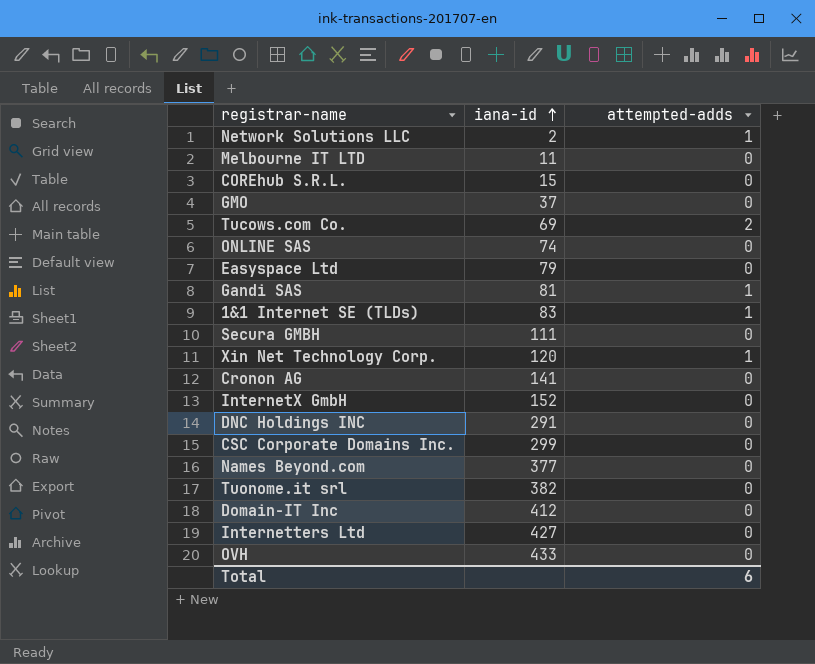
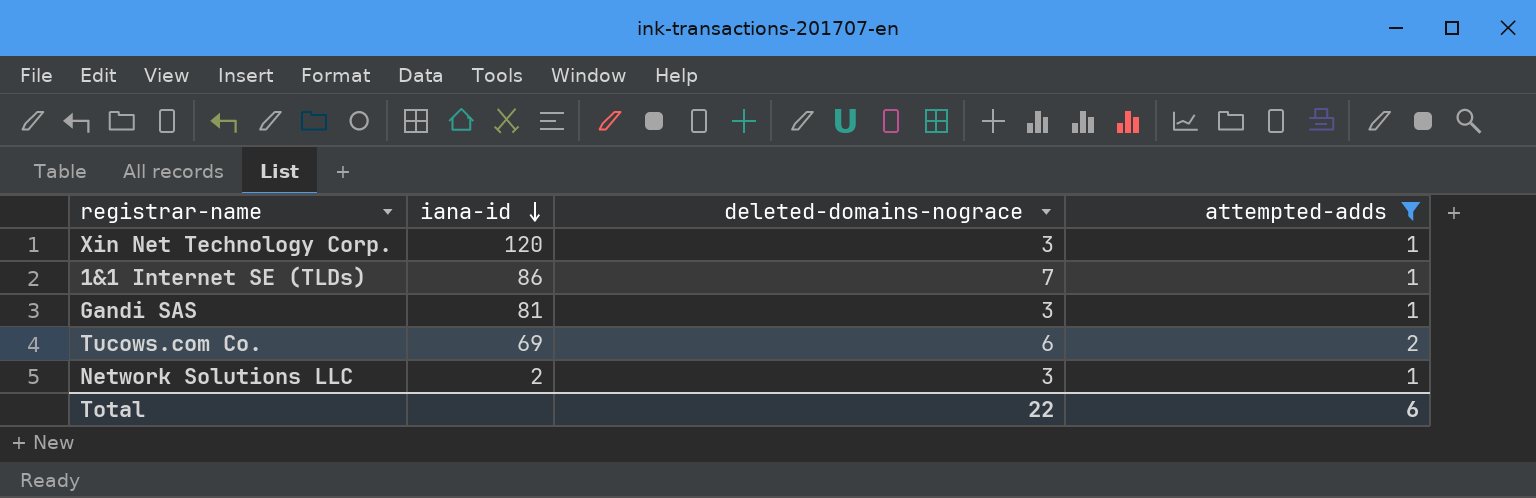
filter: none -> attempted-adds != 0
row order: iana-id ascending -> iana-id descending
column deleted-domains-nograce | position: none -> 3
1&1 Internet SE (TLDs) | iana-id: 83 -> 86

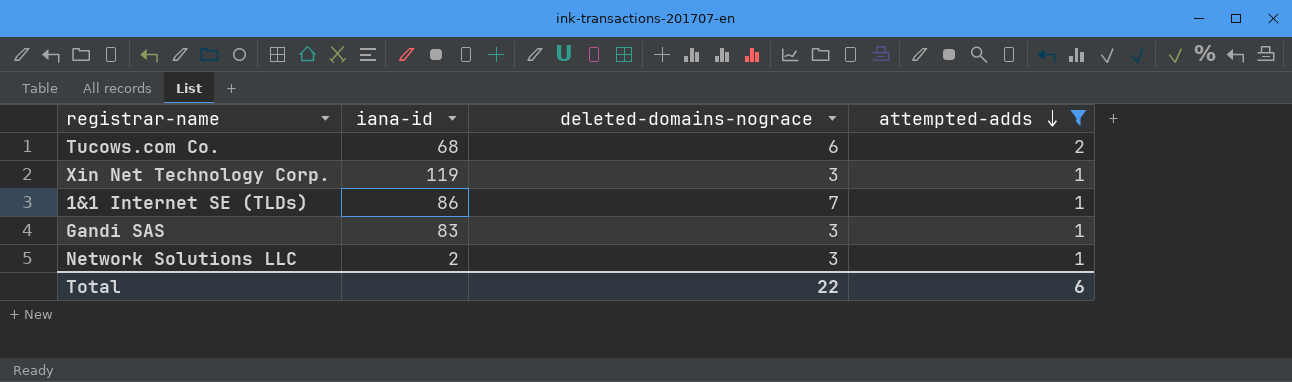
row order: iana-id descending -> attempted-adds descending
Tucows.com Co. | iana-id: 69 -> 68
Xin Net Technology Corp. | iana-id: 120 -> 119
Gandi SAS | iana-id: 81 -> 83

